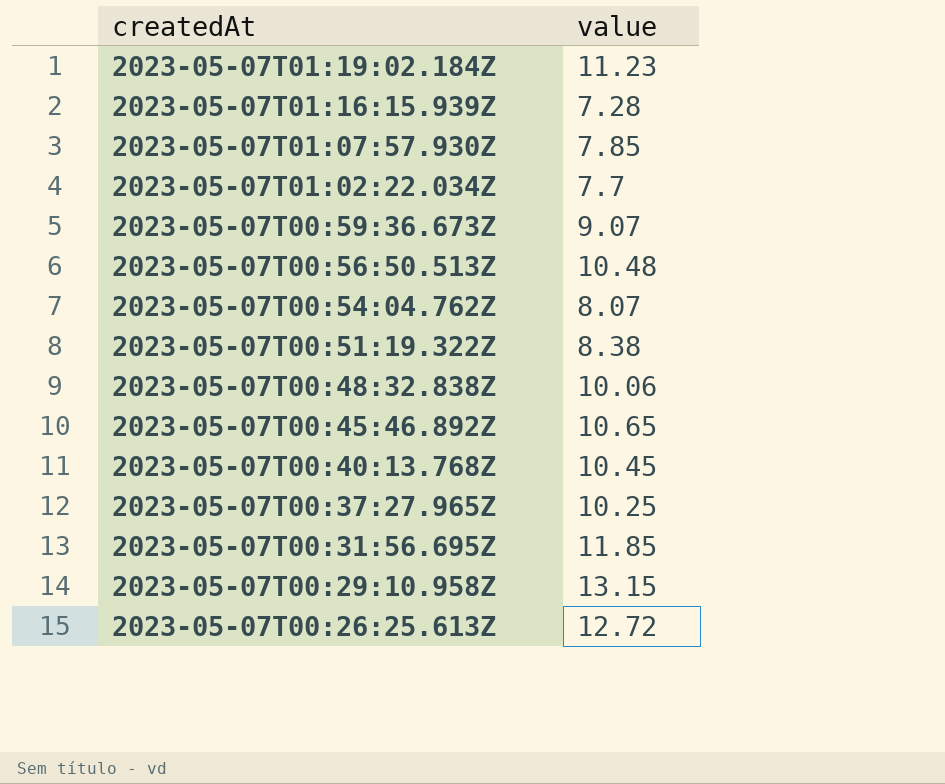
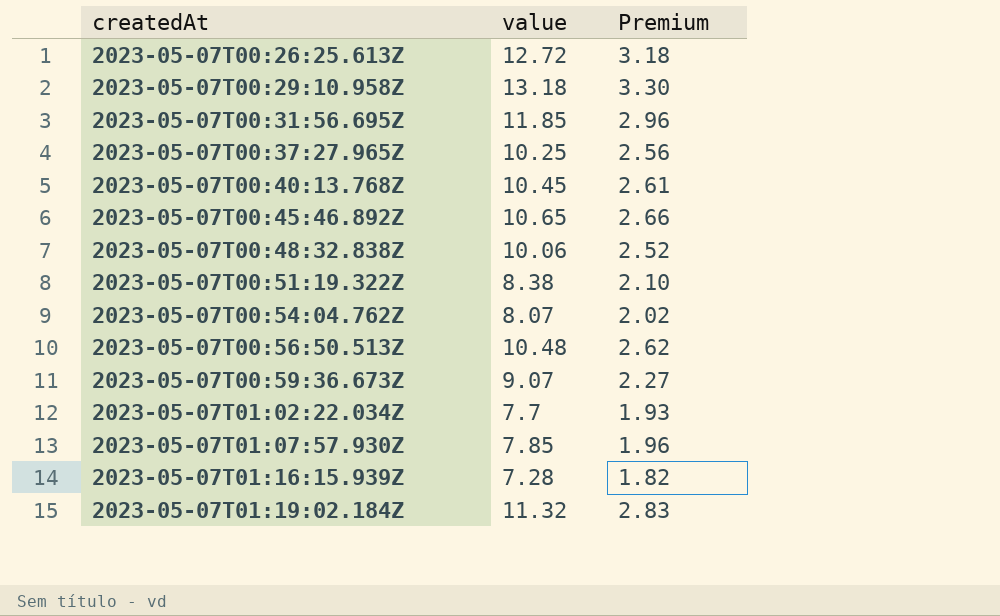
row order: createdAt descending -> createdAt ascending
column Premium | formula: none -> [value] * 0.25
2023-05-07T00:29:10.958Z | value: 13.15 -> 13.18
2023-05-07T01:19:02.184Z | value: 11.23 -> 11.32

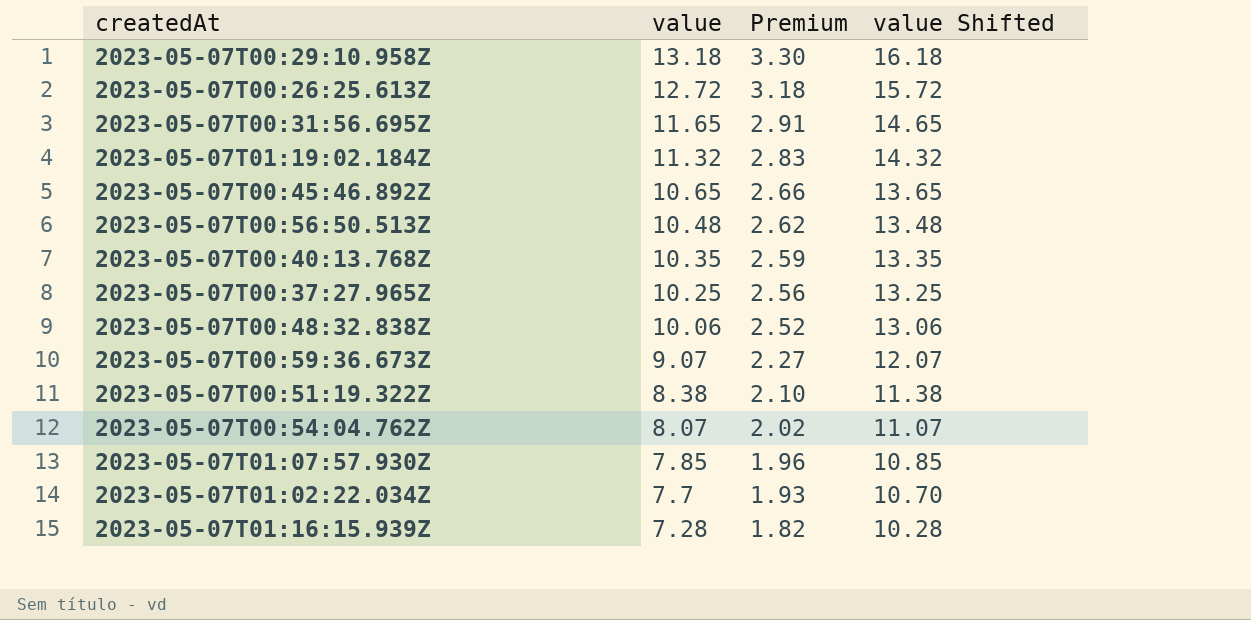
row order: createdAt ascending -> value descending
column value Shifted | formula: none -> [value] + 3
2023-05-07T00:31:56.695Z | value: 11.85 -> 11.65
2023-05-07T00:31:56.695Z | Premium: 2.96 -> 2.91
2023-05-07T00:40:13.768Z | value: 10.45 -> 10.35
2023-05-07T00:40:13.768Z | Premium: 2.61 -> 2.59

